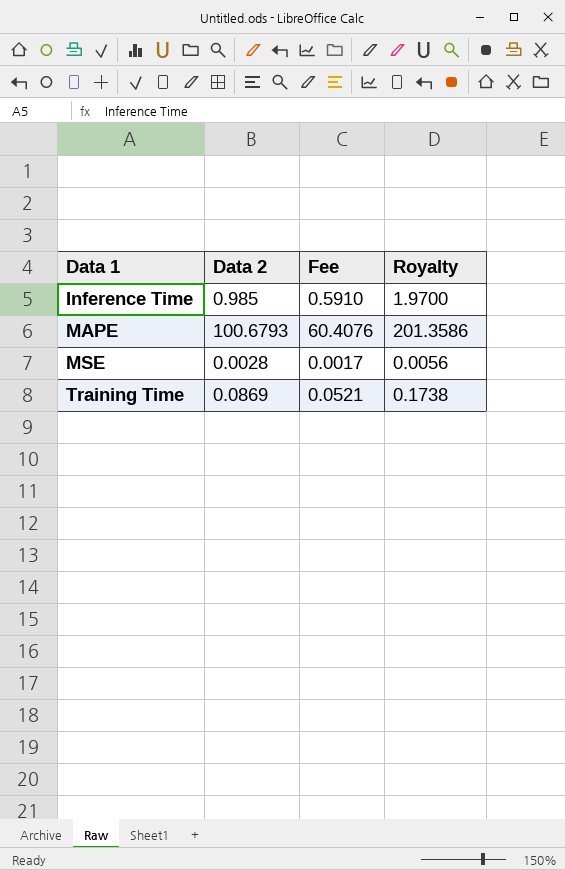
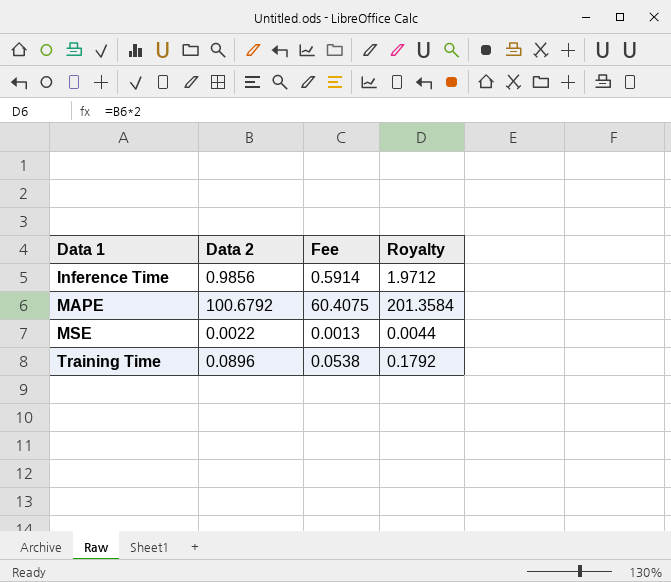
Inference Time | Data 2: 0.985 -> 0.9856
Inference Time | Fee: 0.5910 -> 0.5914
Inference Time | Royalty: 1.9700 -> 1.9712
MAPE | Data 2: 100.6793 -> 100.6792
MAPE | Fee: 60.4076 -> 60.4075
MAPE | Royalty: 201.3586 -> 201.3584
MSE | Data 2: 0.0028 -> 0.0022
MSE | Fee: 0.0017 -> 0.0013
MSE | Royalty: 0.0056 -> 0.0044
Training Time | Data 2: 0.0869 -> 0.0896
Training Time | Fee: 0.0521 -> 0.0538
Training Time | Royalty: 0.1738 -> 0.1792

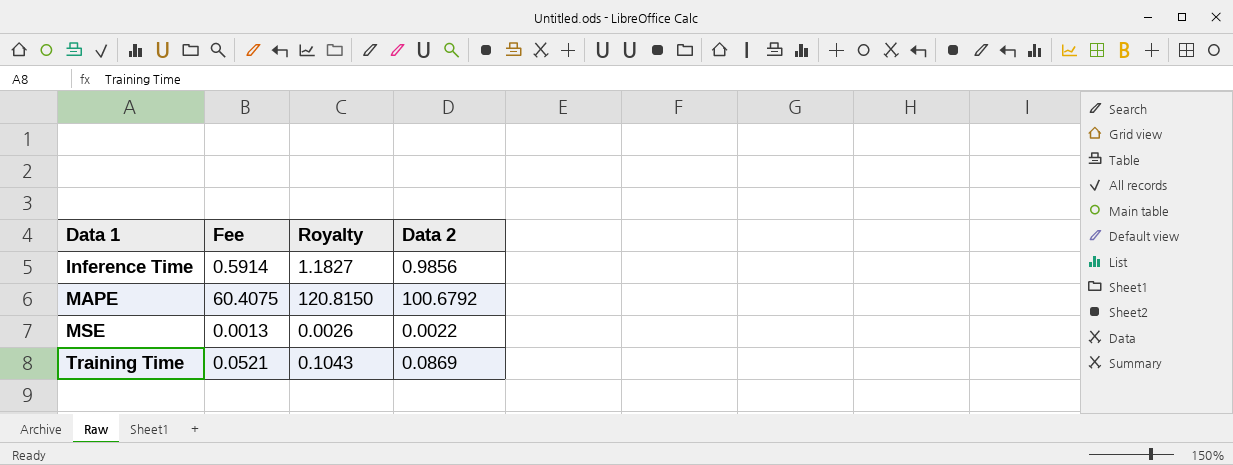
column Royalty | formula: [Data 2] * 2 -> [Data 2] * 1.2
column Data 2 | position: 2 -> 4
Training Time | Fee: 0.0538 -> 0.0521
Training Time | Data 2: 0.0896 -> 0.0869

